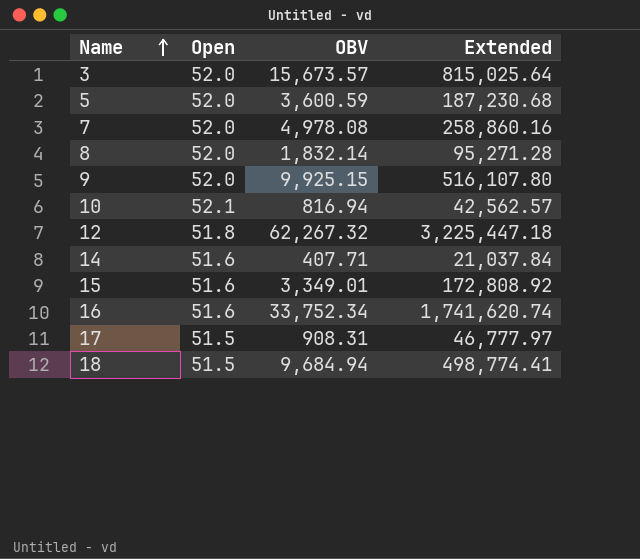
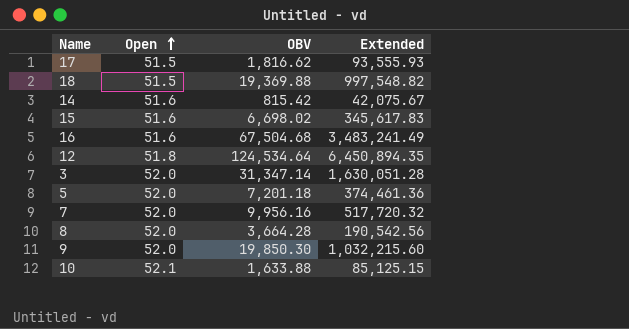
row order: Name ascending -> Open ascending
17 | OBV: 908.31 -> 1,816.62
17 | Extended: 46,777.97 -> 93,555.93
18 | OBV: 9,684.94 -> 19,369.88
18 | Extended: 498,774.41 -> 997,548.82
14 | OBV: 407.71 -> 815.42
14 | Extended: 21,037.84 -> 42,075.67
15 | OBV: 3,349.01 -> 6,698.02
15 | Extended: 172,808.92 -> 345,617.83
16 | OBV: 33,752.34 -> 67,504.68
16 | Extended: 1,741,620.74 -> 3,483,241.49
12 | OBV: 62,267.32 -> 124,534.64
12 | Extended: 3,225,447.18 -> 6,450,894.35
3 | OBV: 15,673.57 -> 31,347.14
3 | Extended: 815,025.64 -> 1,630,051.28
5 | OBV: 3,600.59 -> 7,201.18
5 | Extended: 187,230.68 -> 374,461.36
7 | OBV: 4,978.08 -> 9,956.16
7 | Extended: 258,860.16 -> 517,720.32
8 | OBV: 1,832.14 -> 3,664.28
8 | Extended: 95,271.28 -> 190,542.56
9 | OBV: 9,925.15 -> 19,850.30
9 | Extended: 516,107.80 -> 1,032,215.60
10 | OBV: 816.94 -> 1,633.88
10 | Extended: 42,562.57 -> 85,125.15

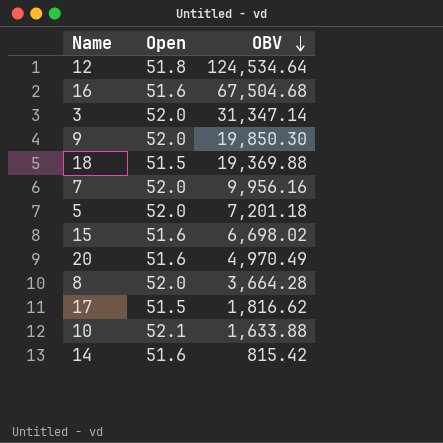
row order: Open ascending -> OBV descending
column Extended | formula: [Open] * [OBV] -> none
row 20: none -> 51.6 | 4,970.49

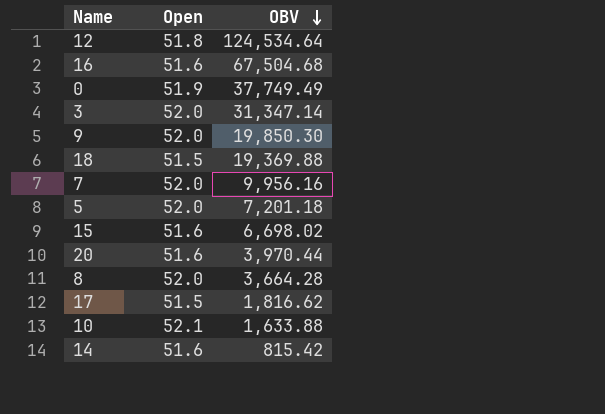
row 0: none -> 51.9 | 37,749.49
20 | OBV: 4,970.49 -> 3,970.44

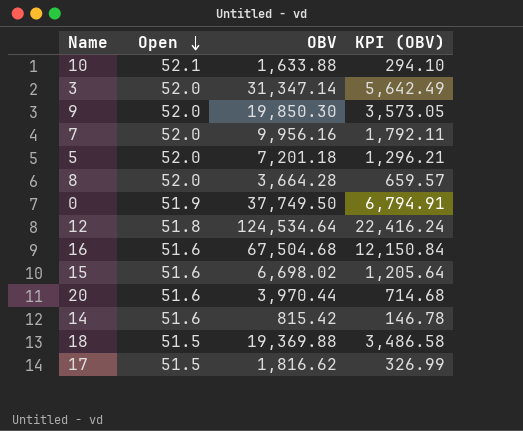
row order: OBV descending -> Open descending
column KPI (OBV) | formula: none -> [OBV] * 0.18
0 | OBV: 37,749.49 -> 37,749.50

